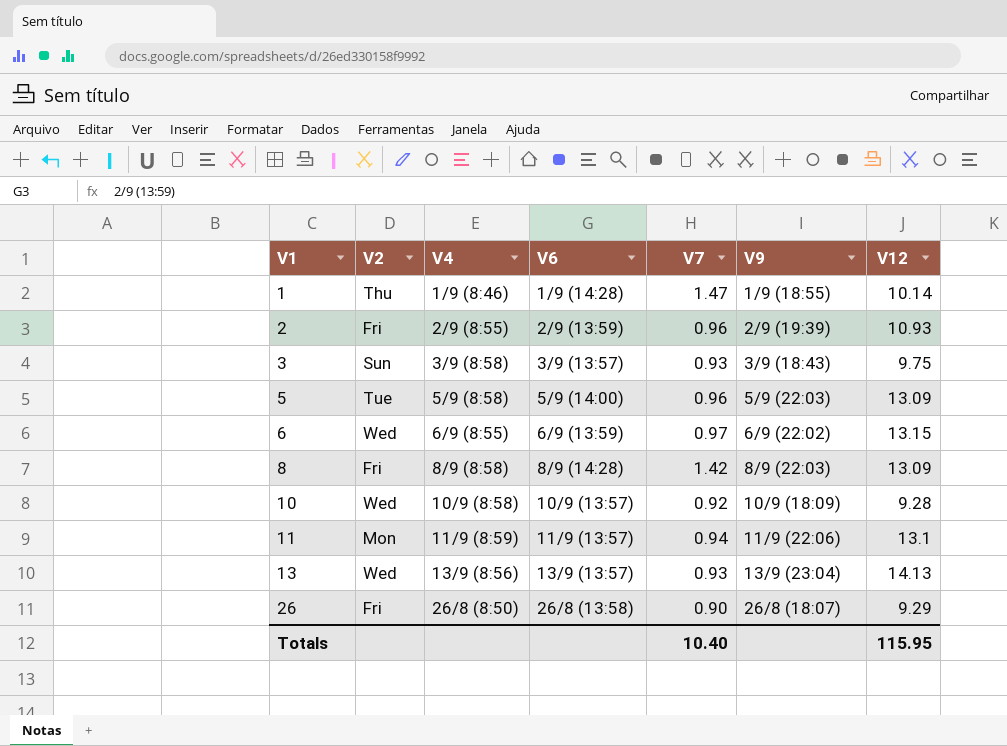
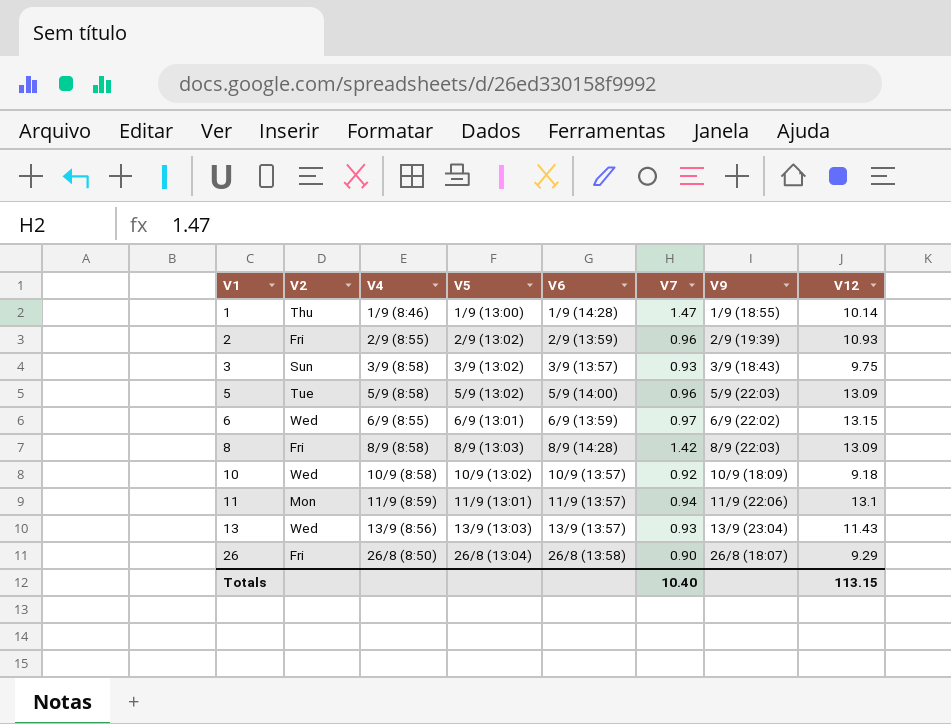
column V5 | position: none -> 4
10 | V12: 9.28 -> 9.18
13 | V12: 14.13 -> 11.43
Totals | V12: 115.95 -> 113.15

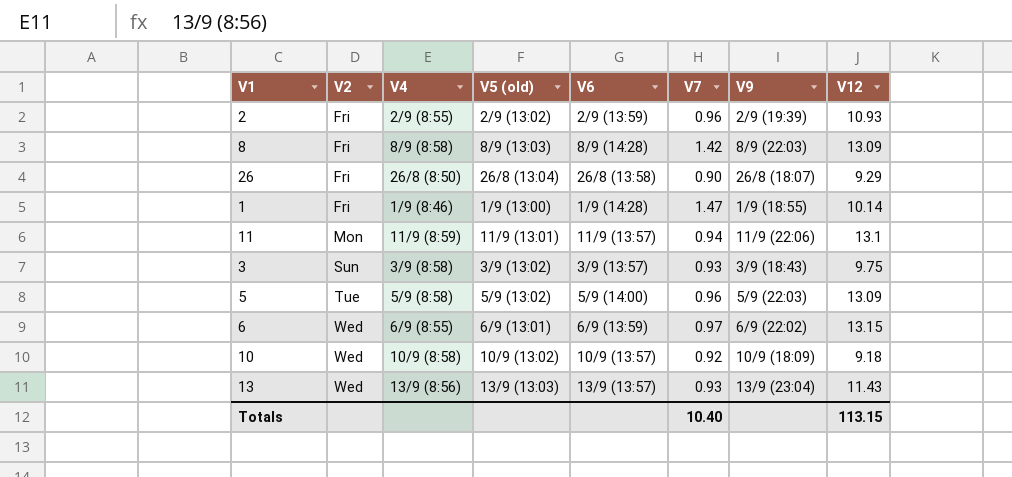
row order: V1 ascending -> V2 ascending
column name: V5 -> V5 (old)
1 | V2: Thu -> Fri

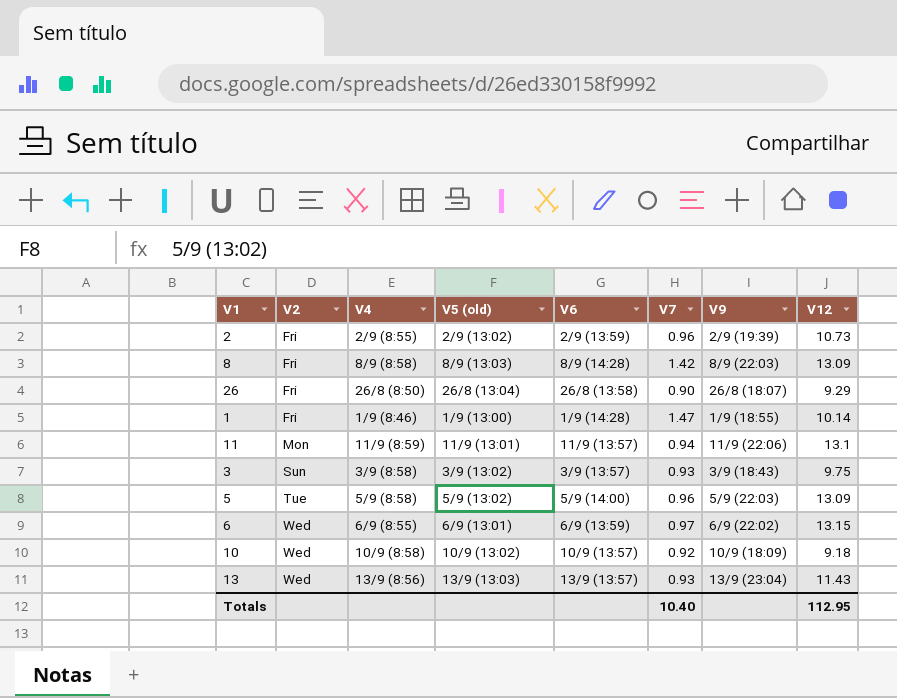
2 | V12: 10.93 -> 10.73
Totals | V12: 113.15 -> 112.95

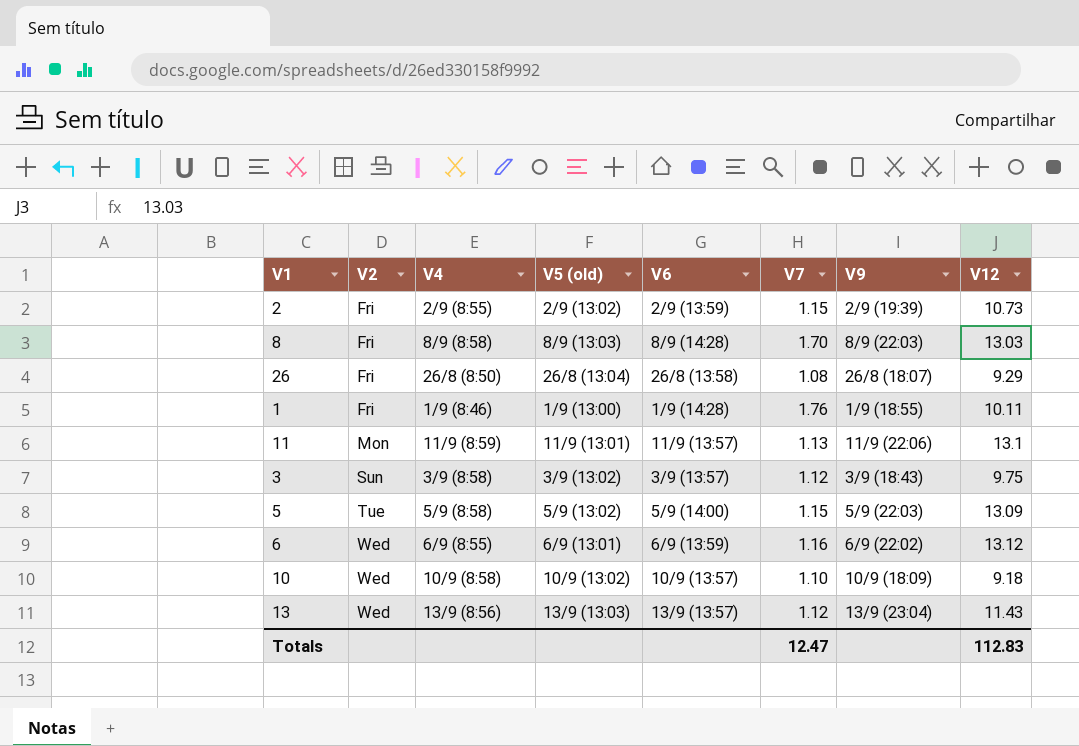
2 | V7: 0.96 -> 1.15
8 | V7: 1.42 -> 1.70
8 | V12: 13.09 -> 13.03
26 | V7: 0.90 -> 1.08
1 | V7: 1.47 -> 1.76
1 | V12: 10.14 -> 10.11
11 | V7: 0.94 -> 1.13
3 | V7: 0.93 -> 1.12
5 | V7: 0.96 -> 1.15
6 | V7: 0.97 -> 1.16
6 | V12: 13.15 -> 13.12
10 | V7: 0.92 -> 1.10
13 | V7: 0.93 -> 1.12
Totals | V7: 10.40 -> 12.47
Totals | V12: 112.95 -> 112.83

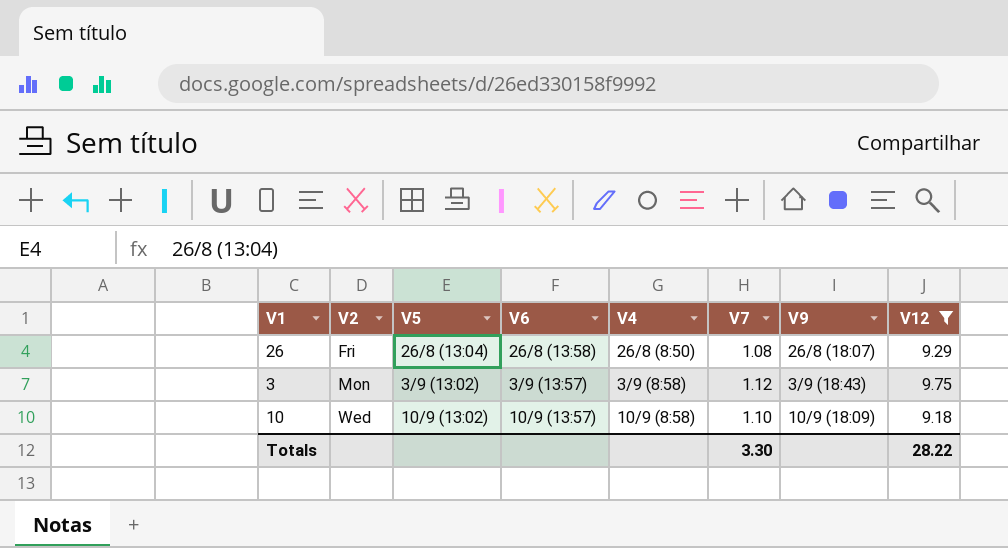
filter: none -> V12 <= 9.75
column name: V5 (old) -> V5
column V4 | position: 3 -> 5
3 | V2: Sun -> Mon
Totals | V7: 12.47 -> 3.30
Totals | V12: 112.83 -> 28.22

